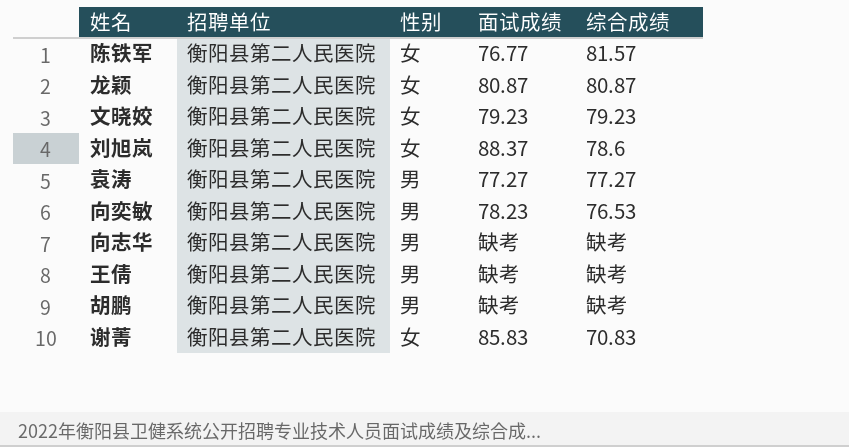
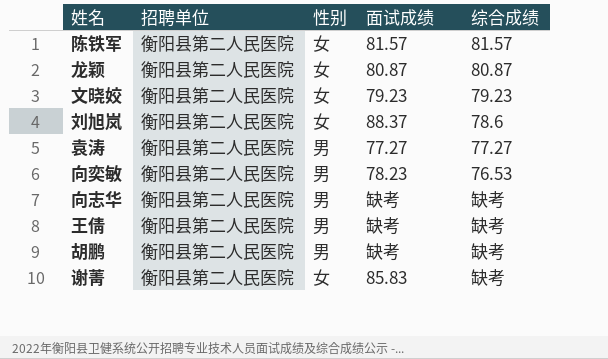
陈铁军 | 面试成绩: 76.77 -> 81.57
谢菁 | 综合成绩: 70.83 -> 缺考

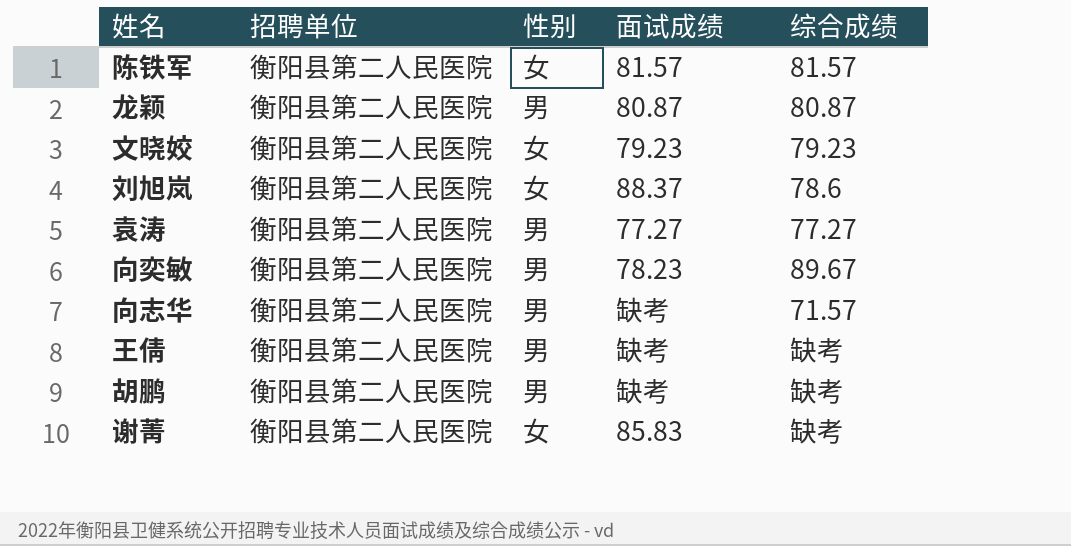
龙颖 | 性别: 女 -> 男
向奕敏 | 综合成绩: 76.53 -> 89.67
向志华 | 综合成绩: 缺考 -> 71.57

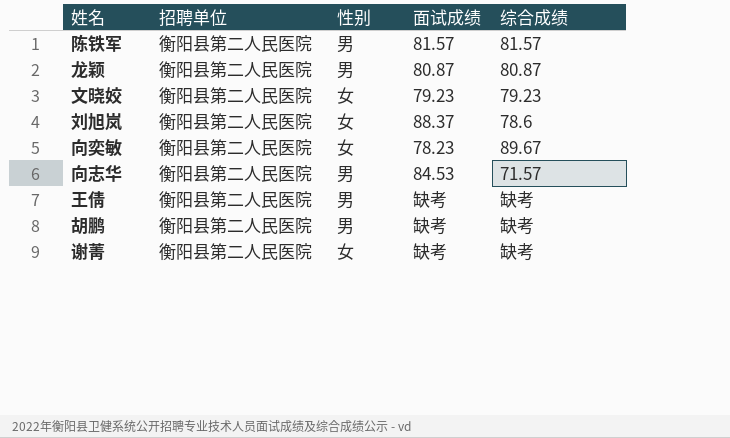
row 袁涛: 衡阳县第二人民医院 | 男 | 77.27 | 77.27 -> none
陈铁军 | 性别: 女 -> 男
向奕敏 | 性别: 男 -> 女
向志华 | 面试成绩: 缺考 -> 84.53
谢菁 | 面试成绩: 85.83 -> 缺考

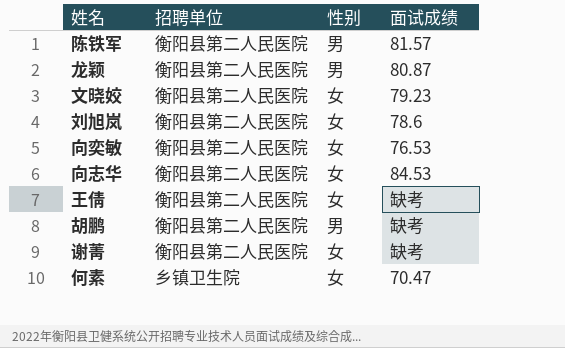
column 综合成绩 | position: 5 -> none
刘旭岚 | 面试成绩: 88.37 -> 78.6
向奕敏 | 面试成绩: 78.23 -> 76.53
向志华 | 性别: 男 -> 女
王倩 | 性别: 男 -> 女
row 何素: none -> 乡镇卫生院 | 女 | 70.47

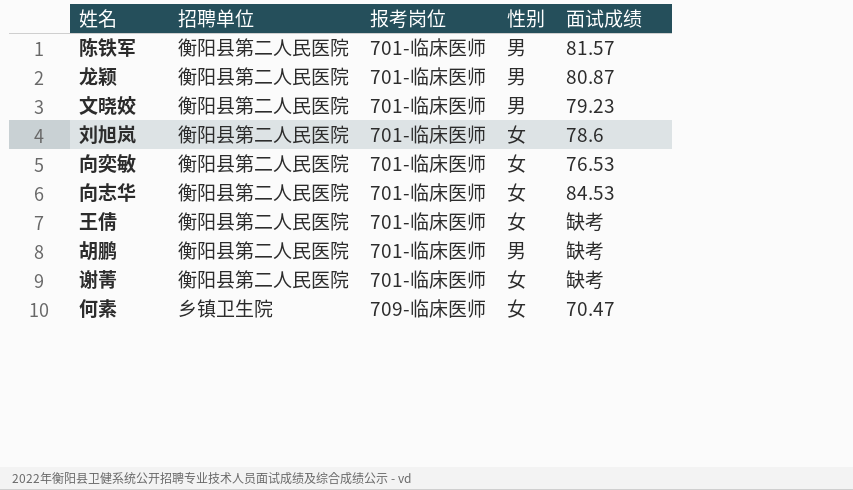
column 报考岗位 | position: none -> 3
文晓姣 | 性别: 女 -> 男

